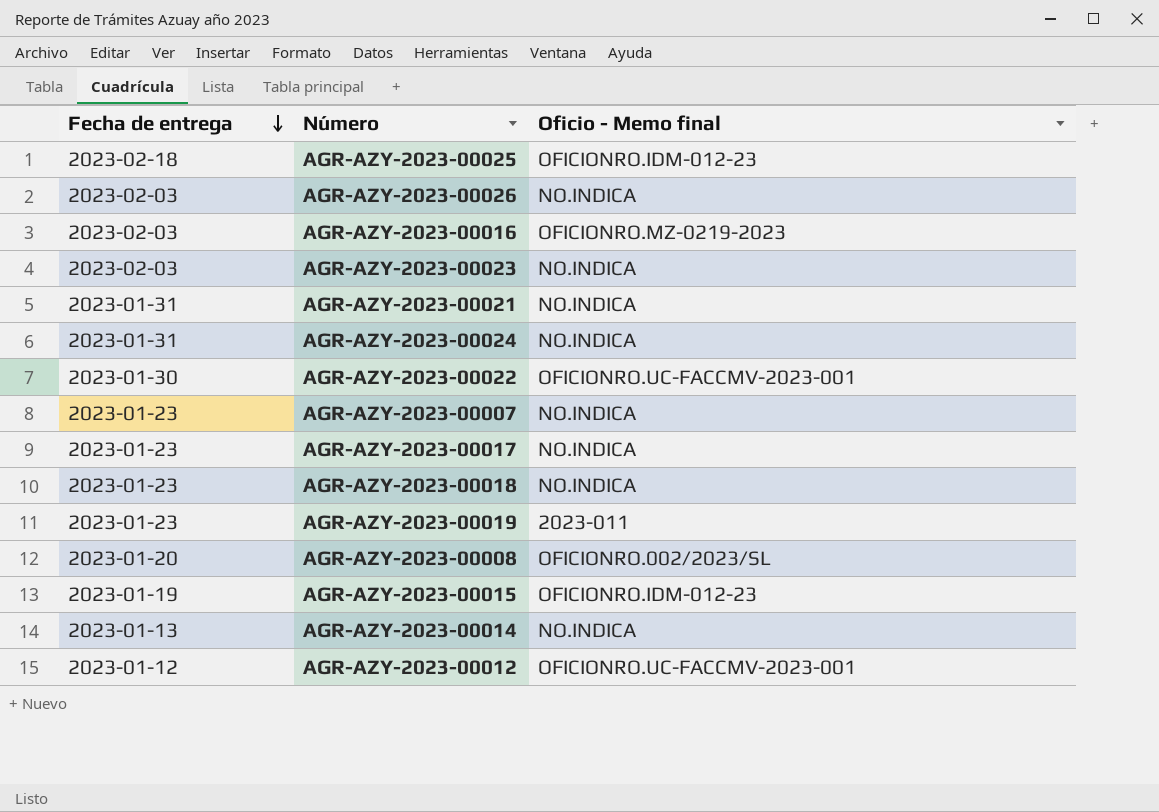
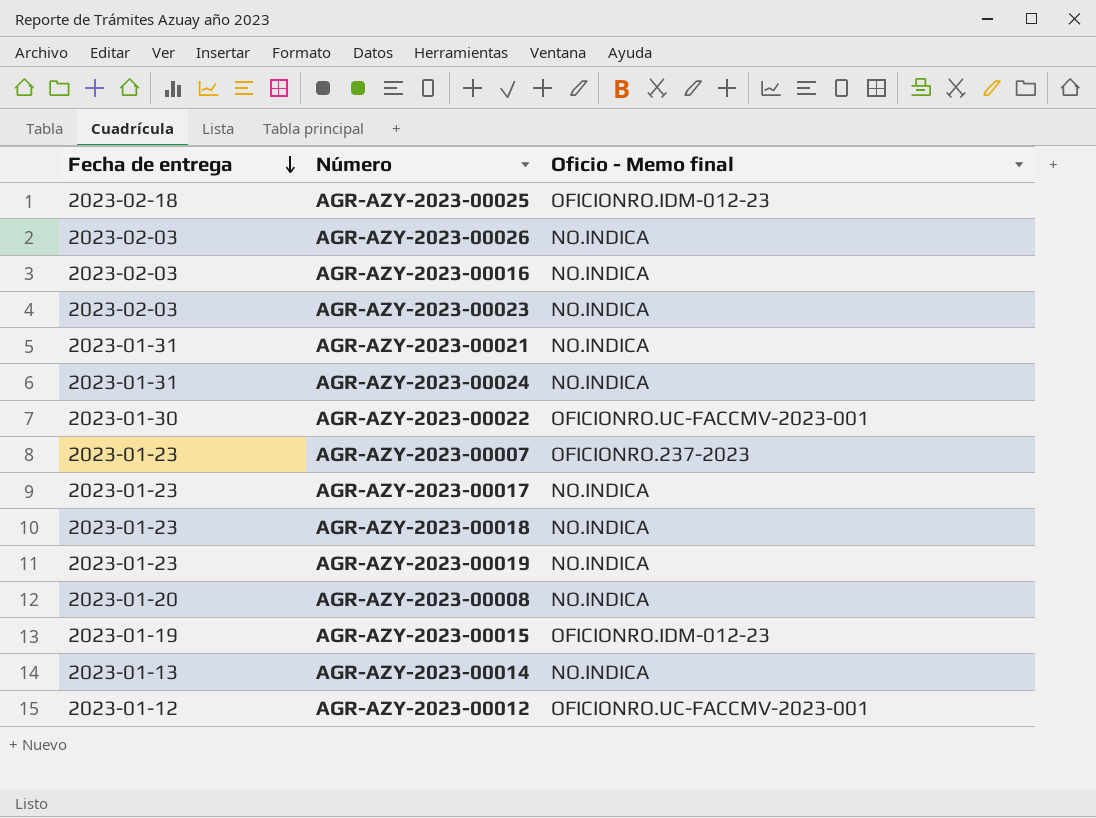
AGR-AZY-2023-00016 | Oficio - Memo final: OFICIONRO.MZ-0219-2023 -> NO.INDICA
AGR-AZY-2023-00007 | Oficio - Memo final: NO.INDICA -> OFICIONRO.237-2023
AGR-AZY-2023-00019 | Oficio - Memo final: 2023-011 -> NO.INDICA
AGR-AZY-2023-00008 | Oficio - Memo final: OFICIONRO.002/2023/SL -> NO.INDICA

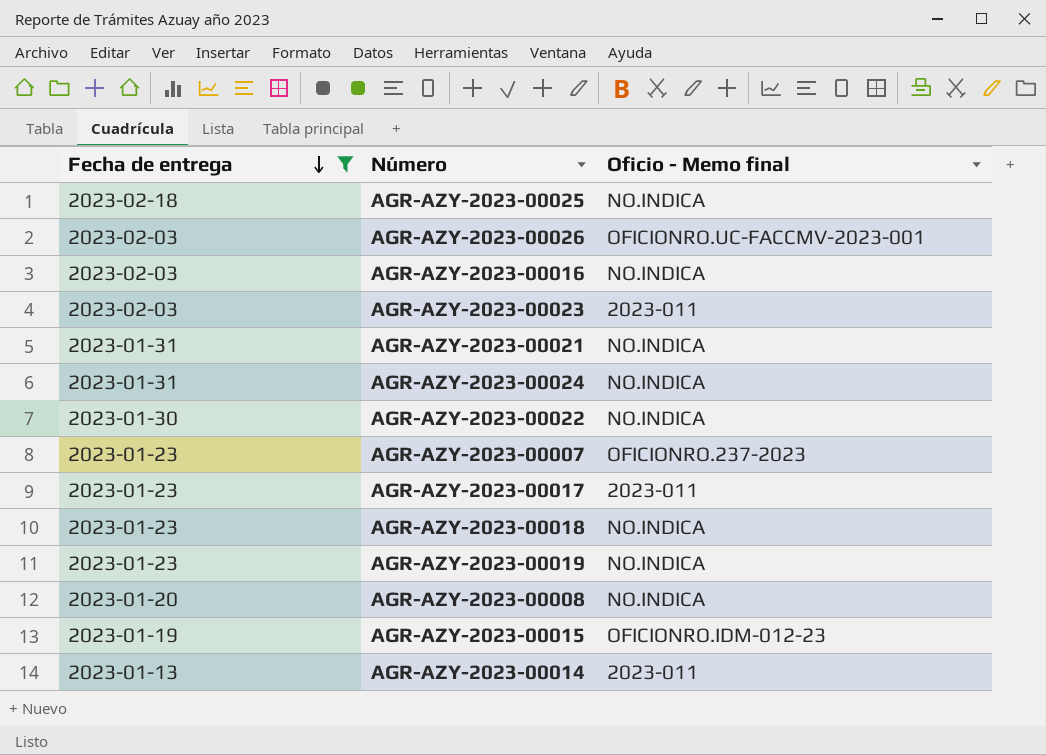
filter: none -> Fecha de entrega != 2023-01-12
AGR-AZY-2023-00025 | Oficio - Memo final: OFICIONRO.IDM-012-23 -> NO.INDICA
AGR-AZY-2023-00026 | Oficio - Memo final: NO.INDICA -> OFICIONRO.UC-FACCMV-2023-001
AGR-AZY-2023-00023 | Oficio - Memo final: NO.INDICA -> 2023-011
AGR-AZY-2023-00022 | Oficio - Memo final: OFICIONRO.UC-FACCMV-2023-001 -> NO.INDICA
AGR-AZY-2023-00017 | Oficio - Memo final: NO.INDICA -> 2023-011
AGR-AZY-2023-00014 | Oficio - Memo final: NO.INDICA -> 2023-011

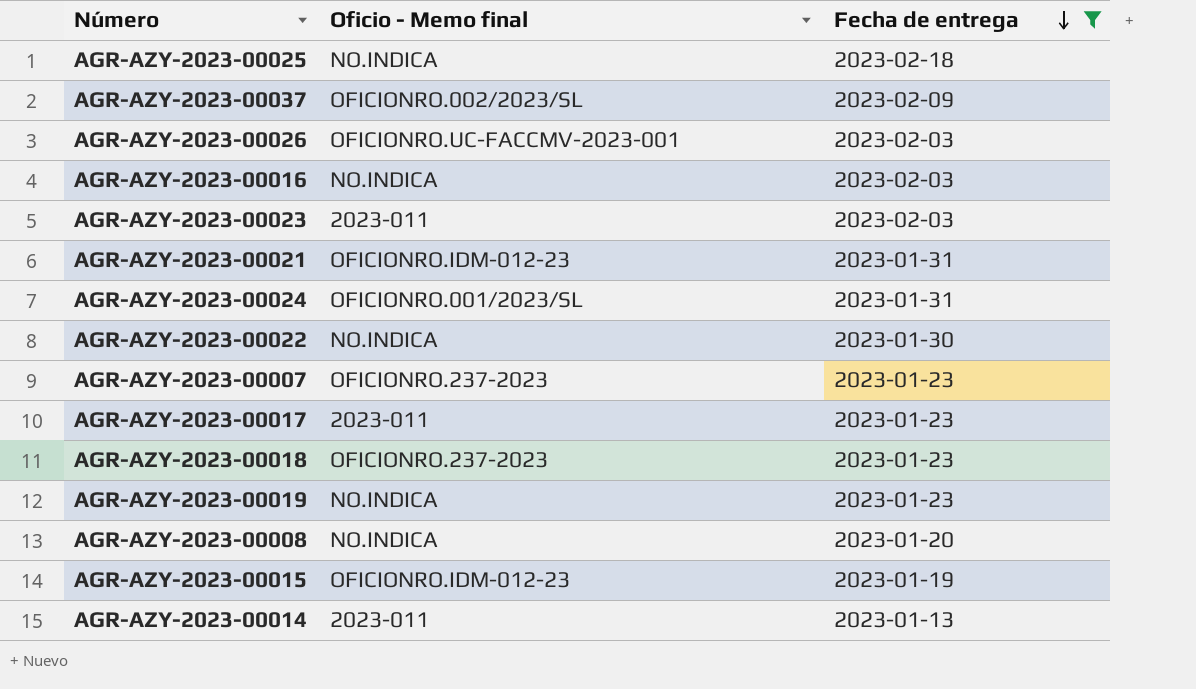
column Fecha de entrega | position: 1 -> 3
row AGR-AZY-2023-00037: none -> OFICIONRO.002/2023/SL | 2023-02-09
AGR-AZY-2023-00021 | Oficio - Memo final: NO.INDICA -> OFICIONRO.IDM-012-23
AGR-AZY-2023-00024 | Oficio - Memo final: NO.INDICA -> OFICIONRO.001/2023/SL
AGR-AZY-2023-00018 | Oficio - Memo final: NO.INDICA -> OFICIONRO.237-2023

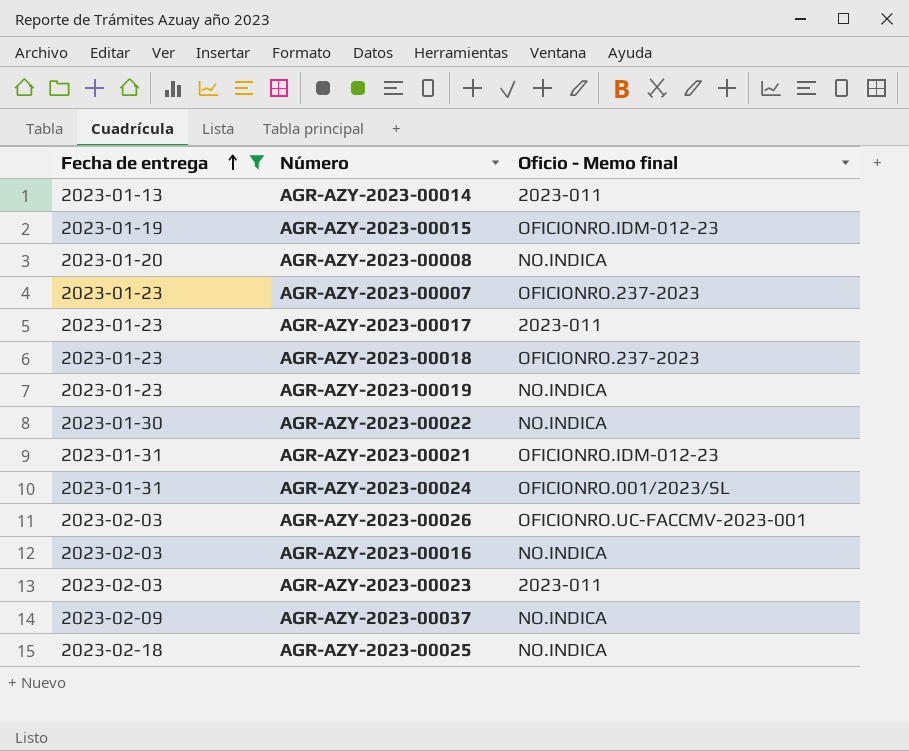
row order: Fecha de entrega descending -> Fecha de entrega ascending
column Fecha de entrega | position: 3 -> 1
AGR-AZY-2023-00037 | Oficio - Memo final: OFICIONRO.002/2023/SL -> NO.INDICA

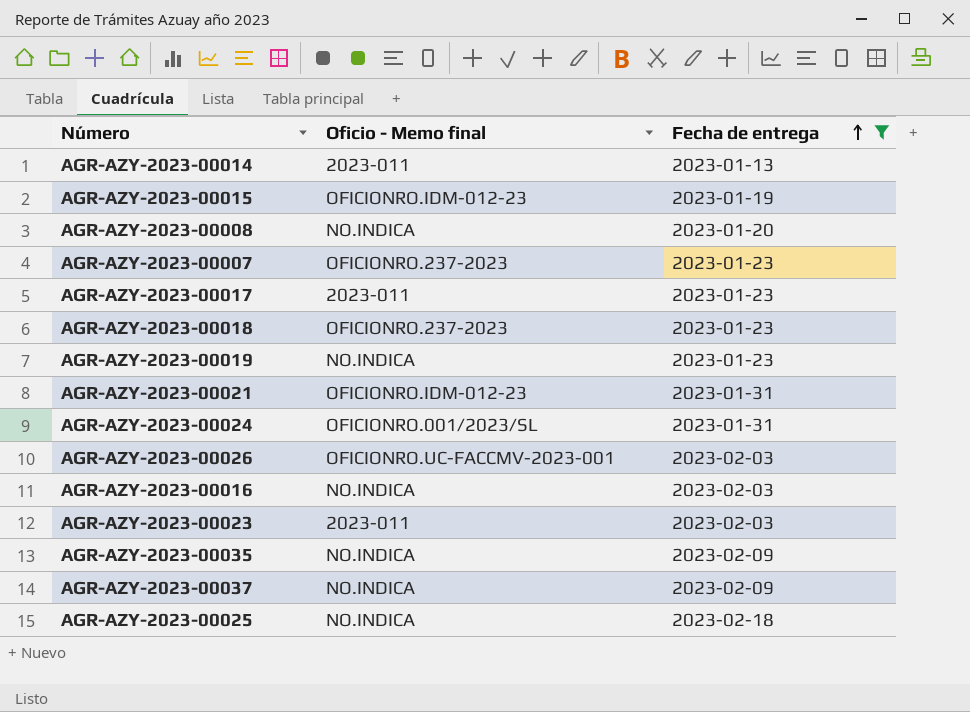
column Fecha de entrega | position: 1 -> 3
row AGR-AZY-2023-00022: 2023-01-30 | NO.INDICA -> none
row AGR-AZY-2023-00035: none -> NO.INDICA | 2023-02-09

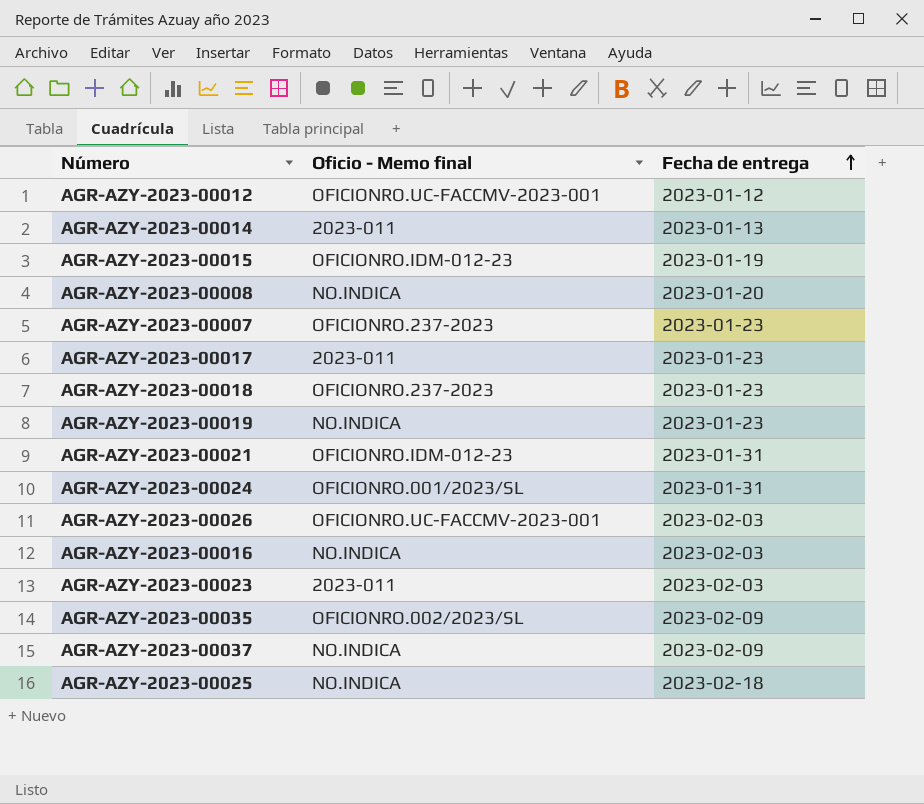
filter: Fecha de entrega != 2023-01-12 -> none
AGR-AZY-2023-00035 | Oficio - Memo final: NO.INDICA -> OFICIONRO.002/2023/SL

